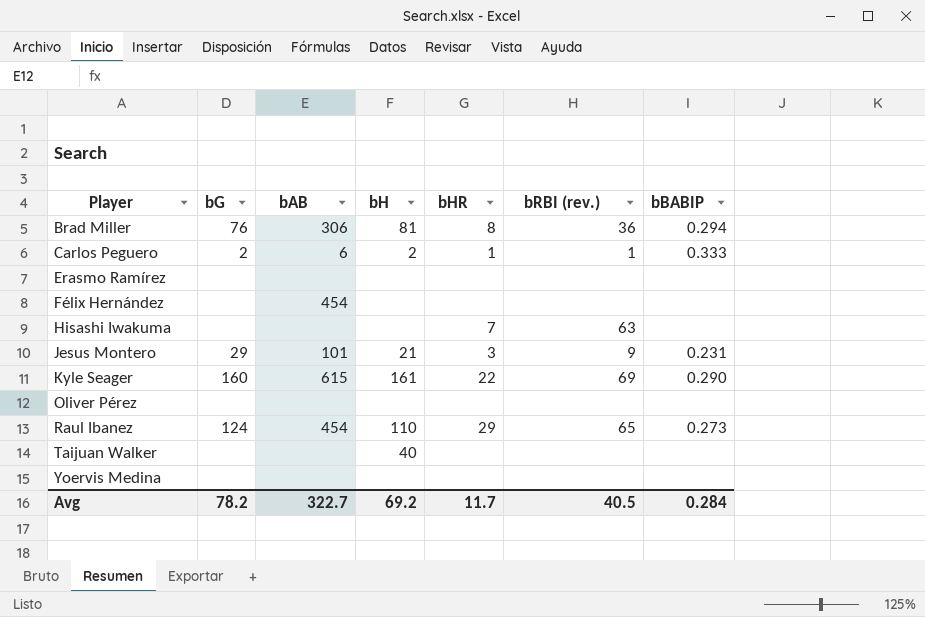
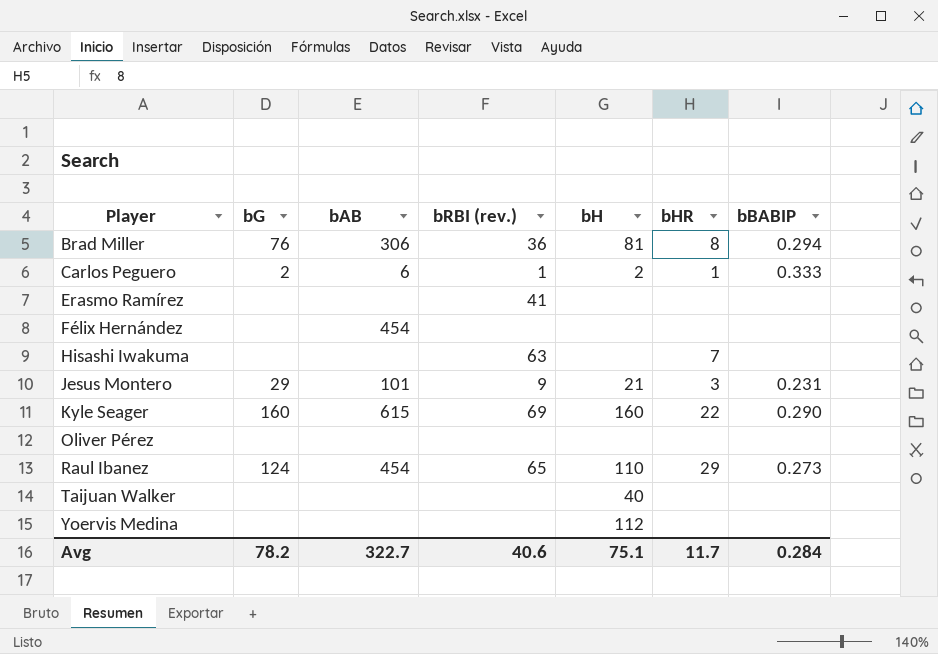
column bRBI (rev.) | position: 6 -> 4
Erasmo Ramírez | bRBI (rev.): none -> 41
Kyle Seager | bH: 161 -> 160
Yoervis Medina | bH: none -> 112
Avg | bRBI (rev.): 40.5 -> 40.6
Avg | bH: 69.2 -> 75.1

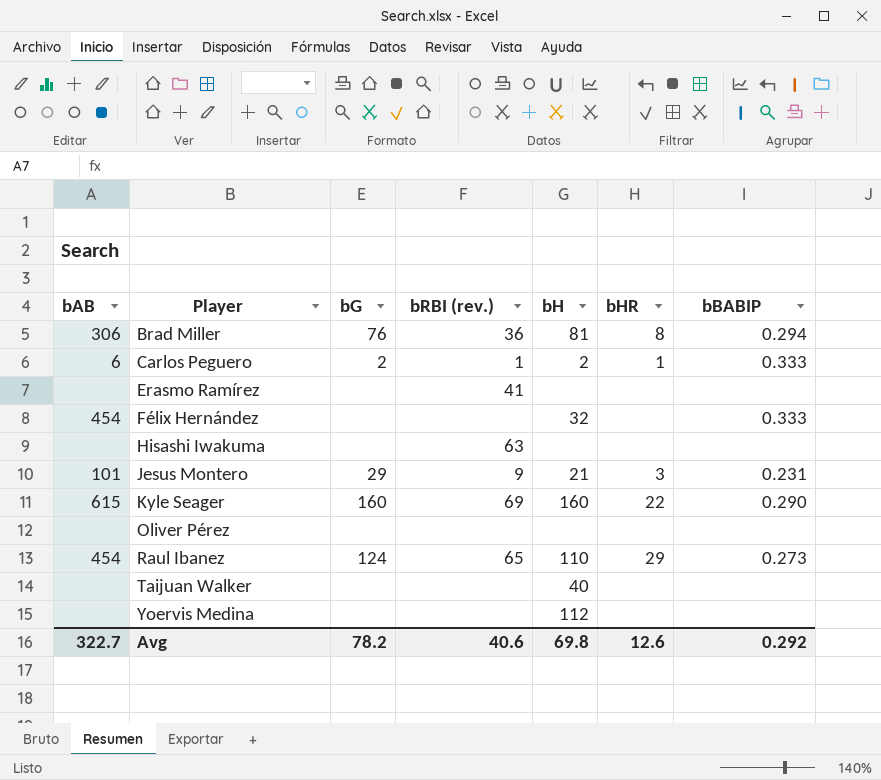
column bAB | position: 3 -> 1
Félix Hernández | bH: none -> 32
Félix Hernández | bBABIP: none -> 0.333
Hisashi Iwakuma | bHR: 7 -> none
Avg | bH: 75.1 -> 69.8
Avg | bHR: 11.7 -> 12.6
Avg | bBABIP: 0.284 -> 0.292

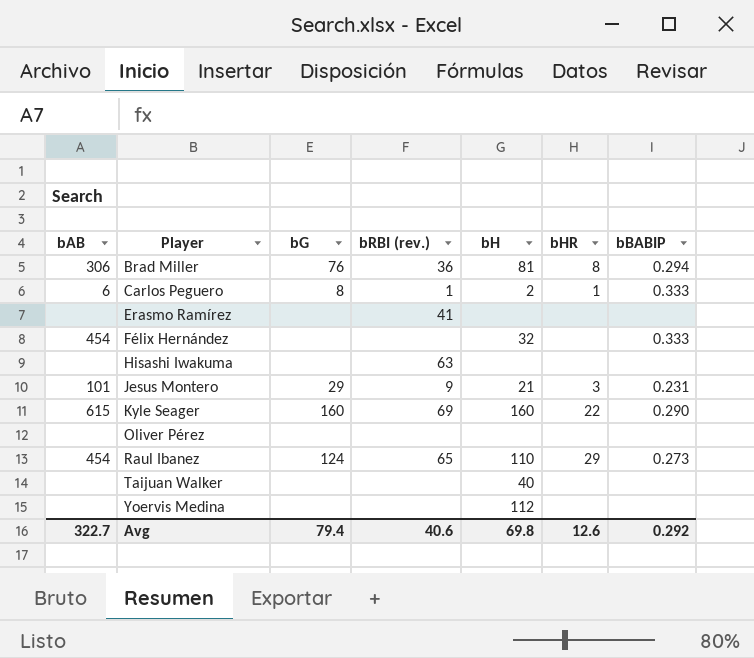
Carlos Peguero | bG: 2 -> 8
Avg | bG: 78.2 -> 79.4

